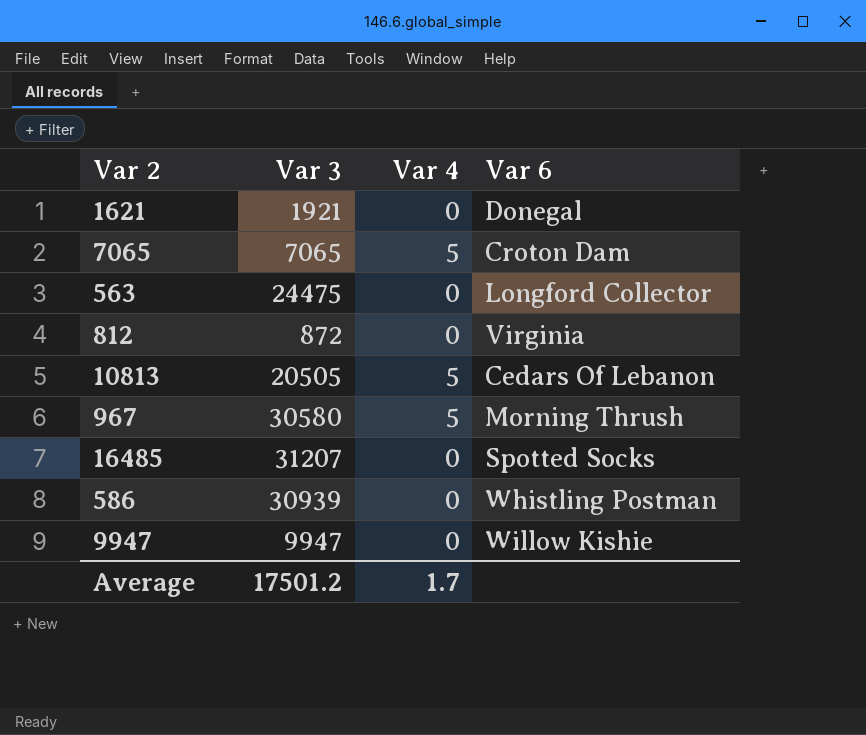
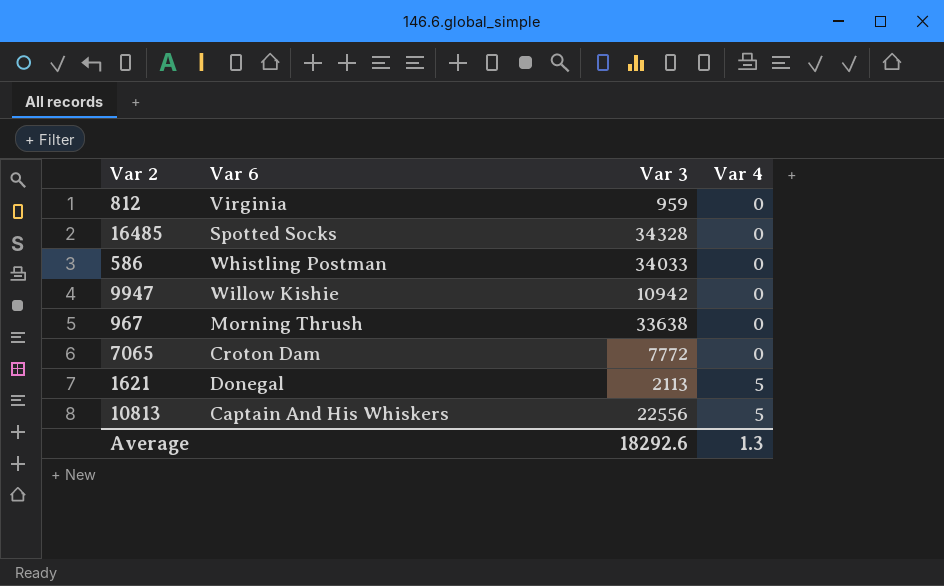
row order: none -> Var 4 ascending
column Var 6 | position: 4 -> 2
row 563: 24475 | 0 | Longford Collector -> none
812 | Var 3: 872 -> 959
16485 | Var 3: 31207 -> 34328
586 | Var 3: 30939 -> 34033
9947 | Var 3: 9947 -> 10942
967 | Var 3: 30580 -> 33638
967 | Var 4: 5 -> 0
7065 | Var 3: 7065 -> 7772
7065 | Var 4: 5 -> 0
1621 | Var 3: 1921 -> 2113
1621 | Var 4: 0 -> 5
10813 | Var 6: Cedars Of Lebanon -> Captain And His Whiskers
10813 | Var 3: 20505 -> 22556
Average | Var 3: 17501.2 -> 18292.6
Average | Var 4: 1.7 -> 1.3

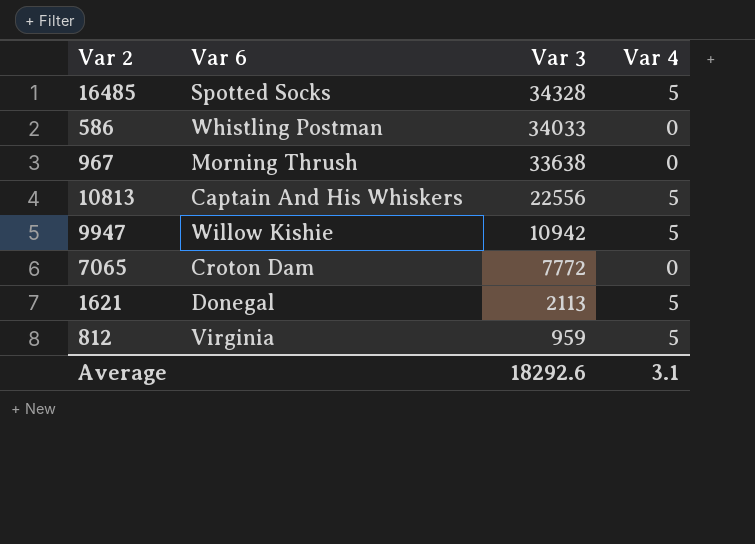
row order: Var 4 ascending -> Var 3 descending
16485 | Var 4: 0 -> 5
9947 | Var 4: 0 -> 5
812 | Var 4: 0 -> 5
Average | Var 4: 1.3 -> 3.1

